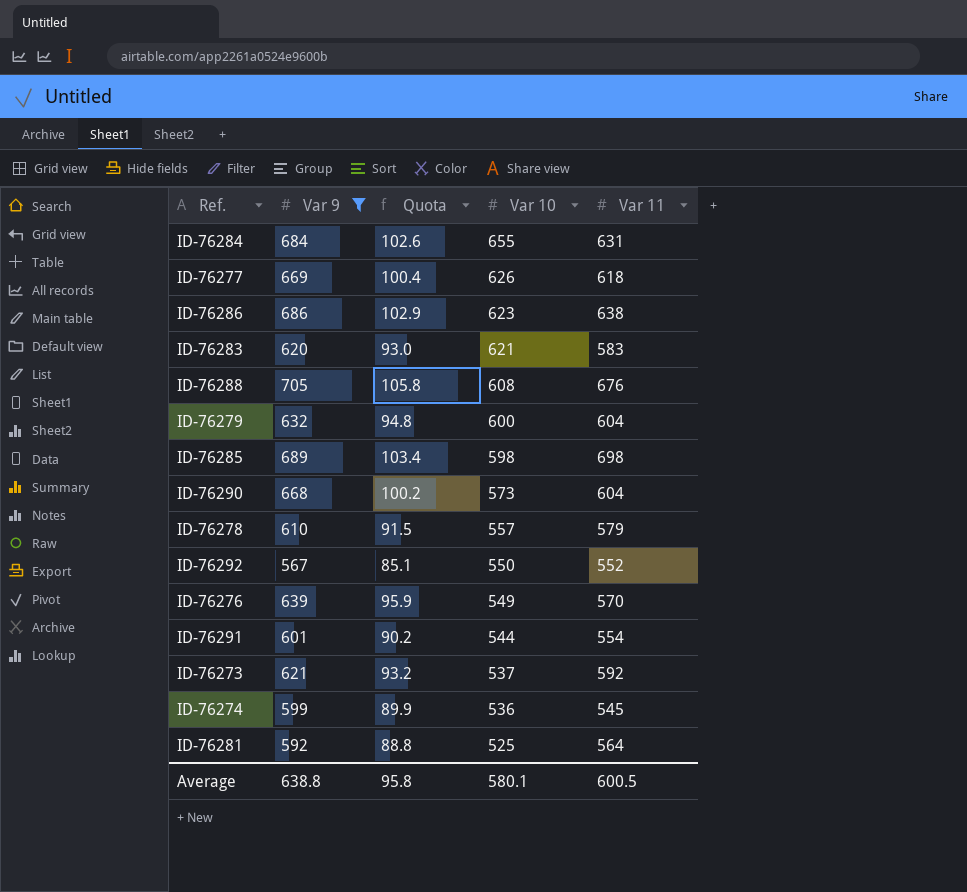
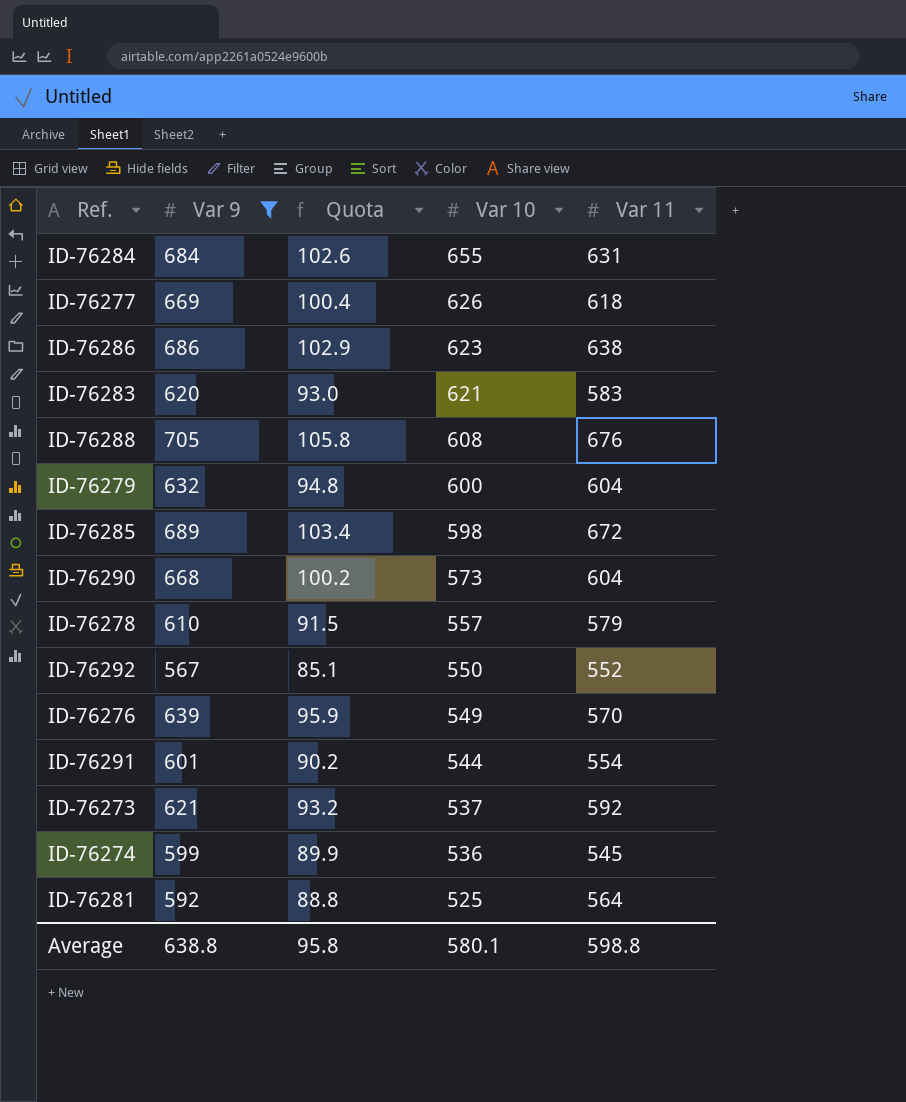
ID-76285 | Var 11: 698 -> 672
Average | Var 11: 600.5 -> 598.8

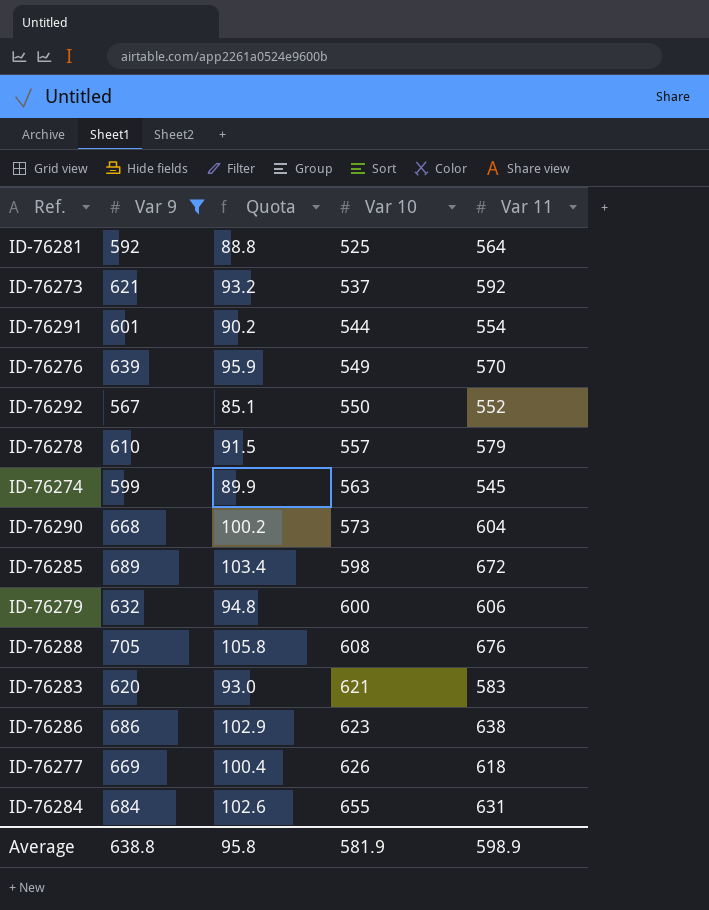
row order: Var 10 descending -> Var 10 ascending
ID-76274 | Var 10: 536 -> 563
ID-76279 | Var 11: 604 -> 606
Average | Var 10: 580.1 -> 581.9
Average | Var 11: 598.8 -> 598.9

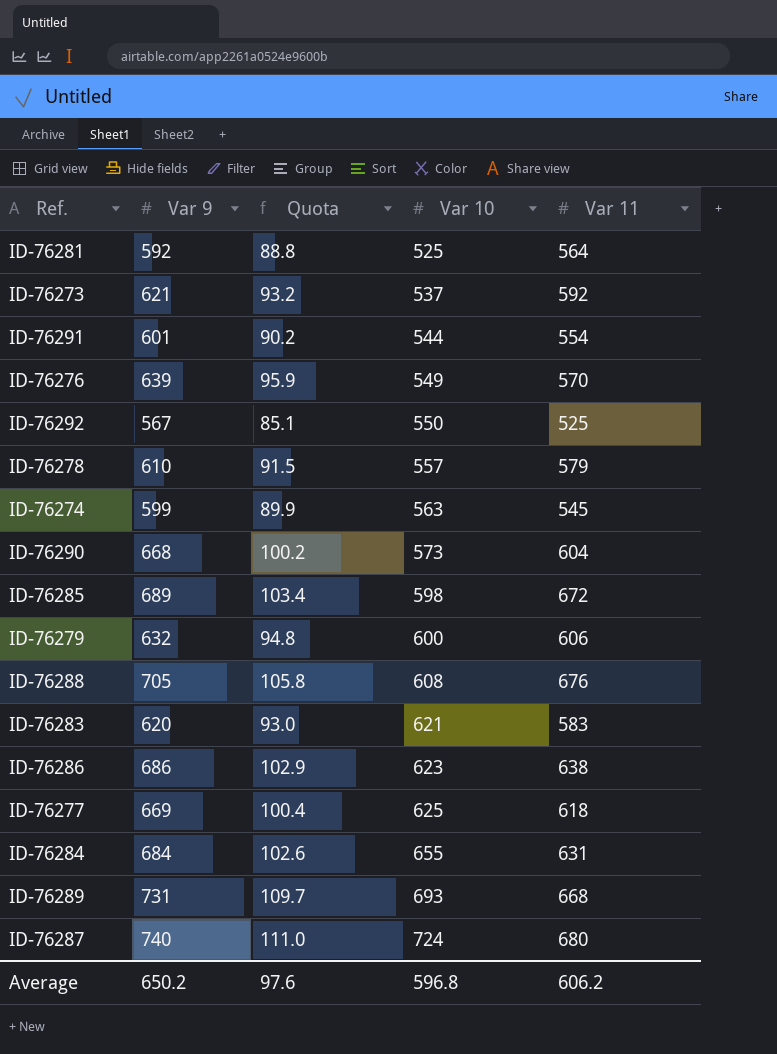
filter: Var 9 <= 705 -> none
ID-76292 | Var 11: 552 -> 525
ID-76277 | Var 10: 626 -> 625
Average | Var 9: 638.8 -> 650.2
Average | Quota: 95.8 -> 97.6
Average | Var 10: 581.9 -> 596.8
Average | Var 11: 598.9 -> 606.2

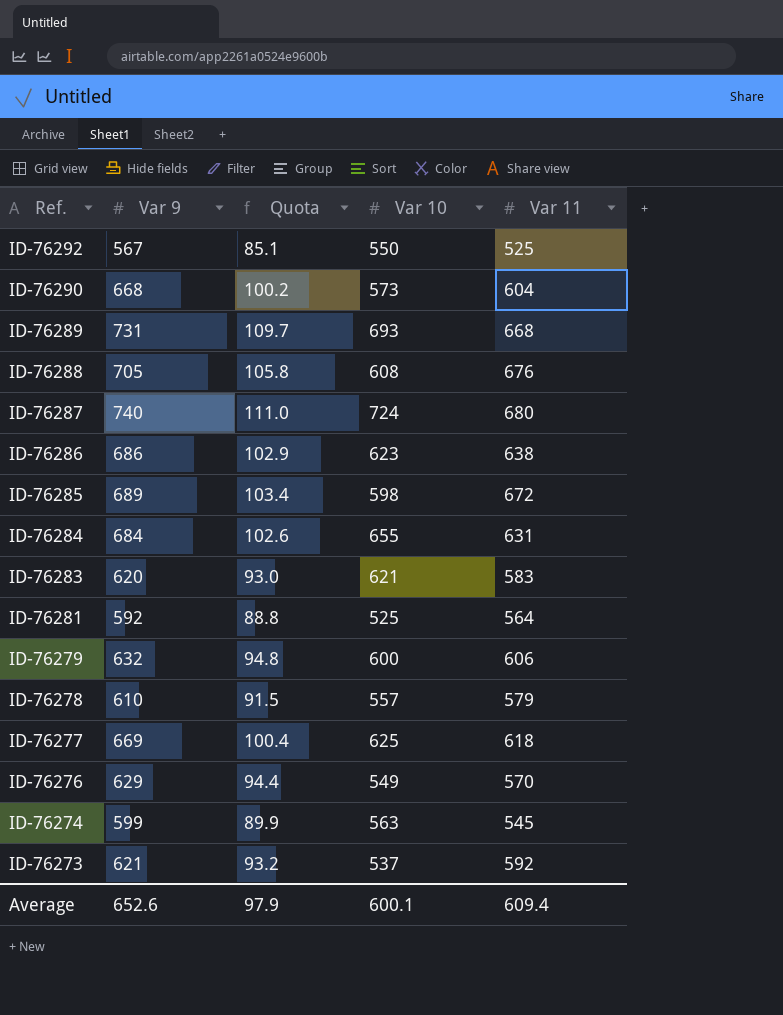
row order: Var 10 ascending -> Ref. descending
row ID-76291: 601 | 90.2 | 544 | 554 -> none
ID-76276 | Var 9: 639 -> 629
ID-76276 | Quota: 95.9 -> 94.4
Average | Var 9: 650.2 -> 652.6
Average | Quota: 97.6 -> 97.9
Average | Var 10: 596.8 -> 600.1
Average | Var 11: 606.2 -> 609.4

